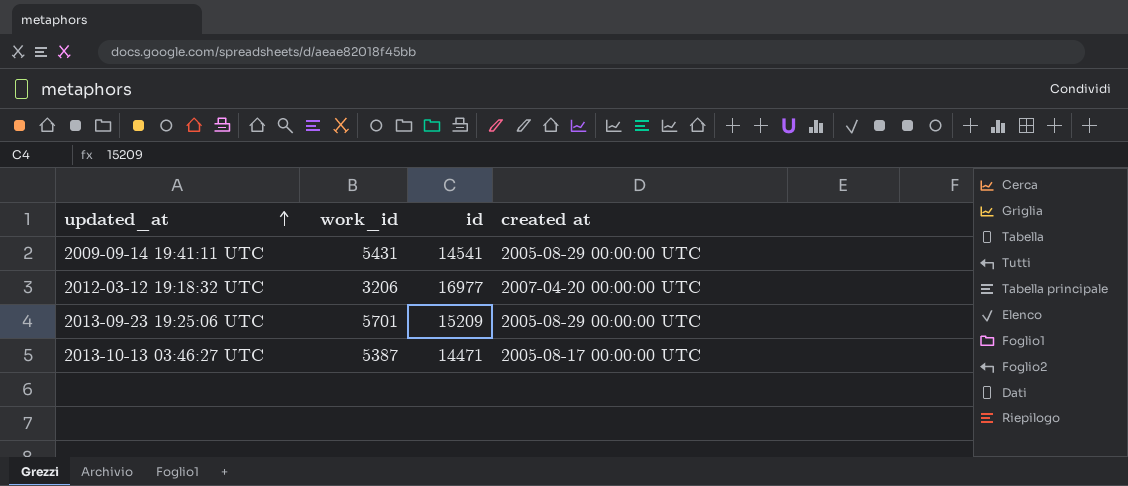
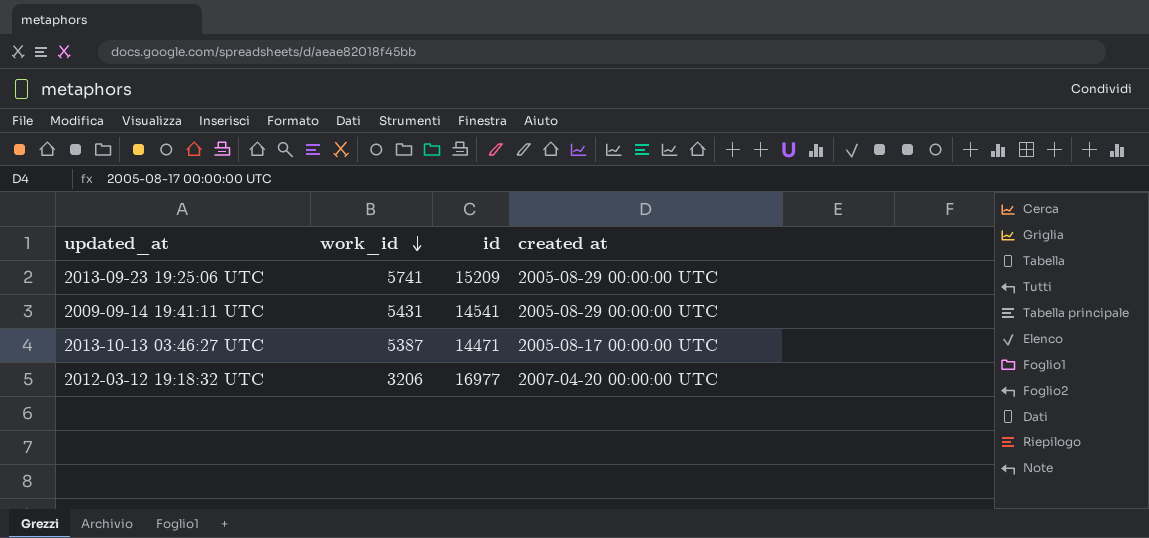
row order: updated_at ascending -> work_id descending
2013-09-23 19:25:06 UTC | work_id: 5701 -> 5741

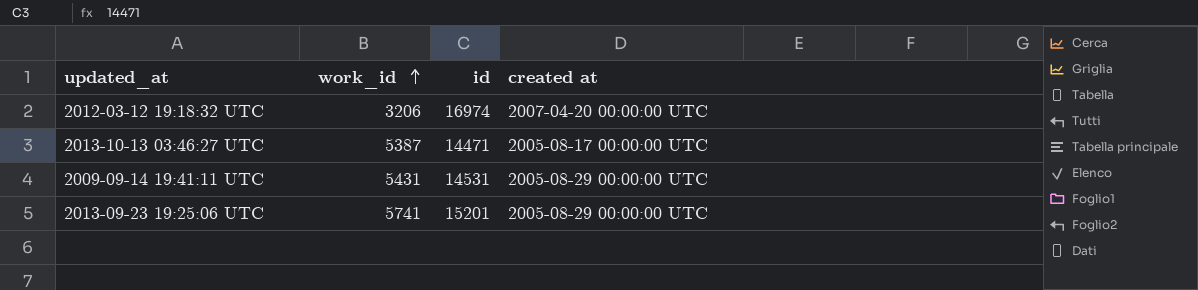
row order: work_id descending -> work_id ascending
2012-03-12 19:18:32 UTC | id: 16977 -> 16974
2009-09-14 19:41:11 UTC | id: 14541 -> 14531
2013-09-23 19:25:06 UTC | id: 15209 -> 15201

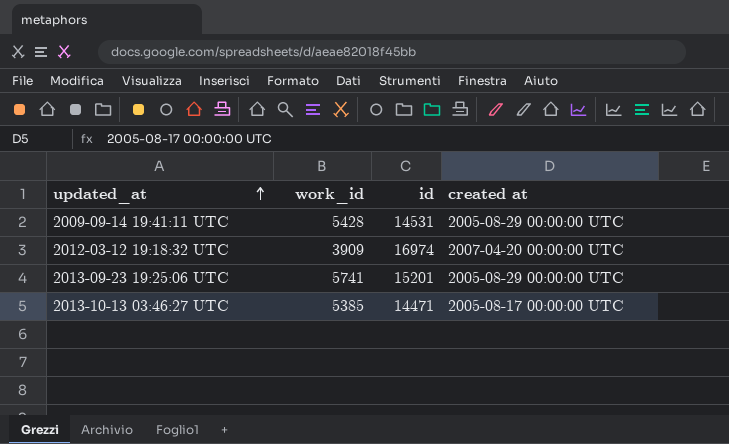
row order: work_id ascending -> updated_at ascending
2009-09-14 19:41:11 UTC | work_id: 5431 -> 5428
2012-03-12 19:18:32 UTC | work_id: 3206 -> 3909
2013-10-13 03:46:27 UTC | work_id: 5387 -> 5385

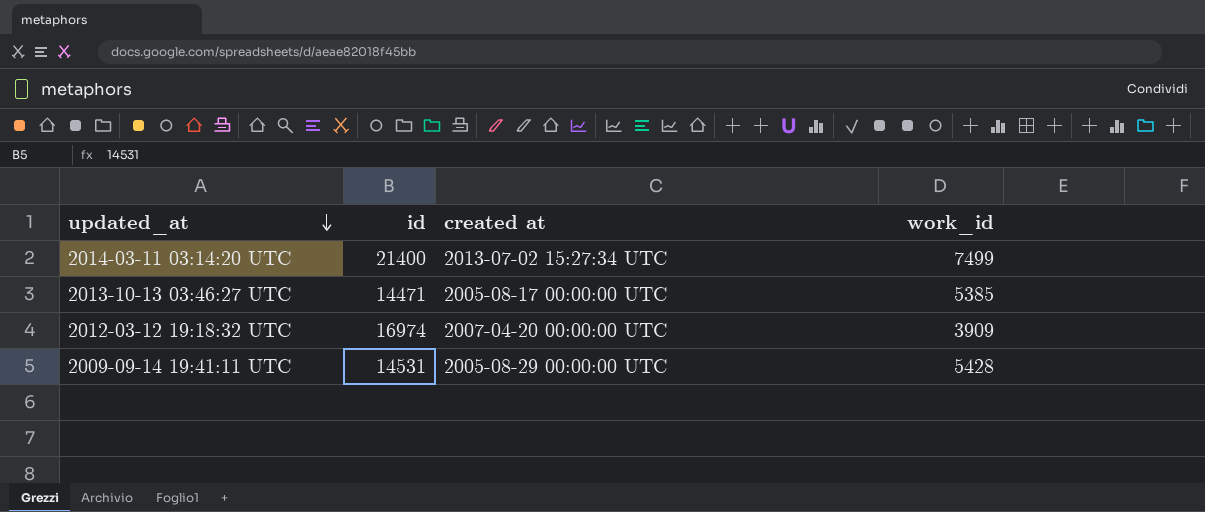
row order: updated_at ascending -> updated_at descending
column work_id | position: 2 -> 4
row 2013-09-23 19:25:06 UTC: 5741 | 15201 | 2005-08-29 00:00:00 UTC -> none
row 2014-03-11 03:14:20 UTC: none -> 21400 | 2013-07-02 15:27:34 UTC | 7499

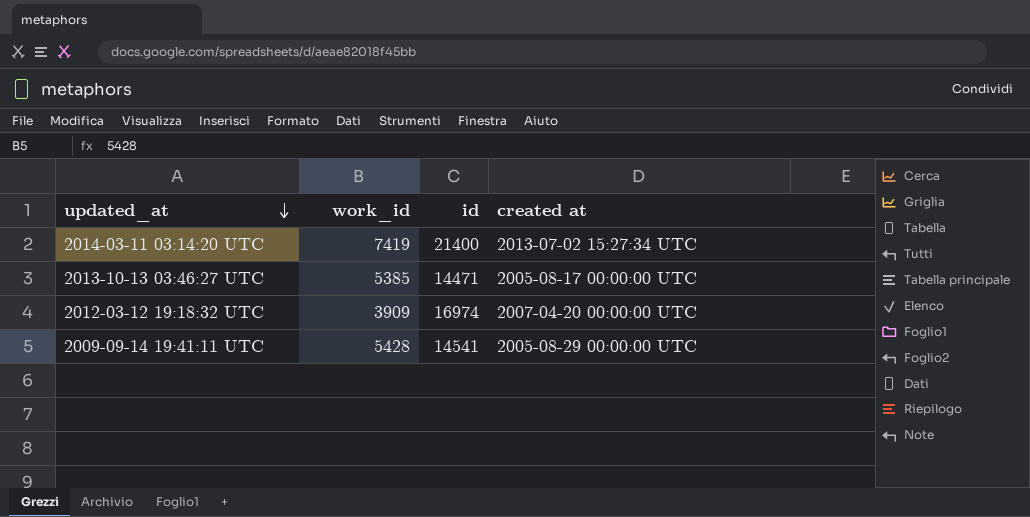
column work_id | position: 4 -> 2
2014-03-11 03:14:20 UTC | work_id: 7499 -> 7419
2009-09-14 19:41:11 UTC | id: 14531 -> 14541

